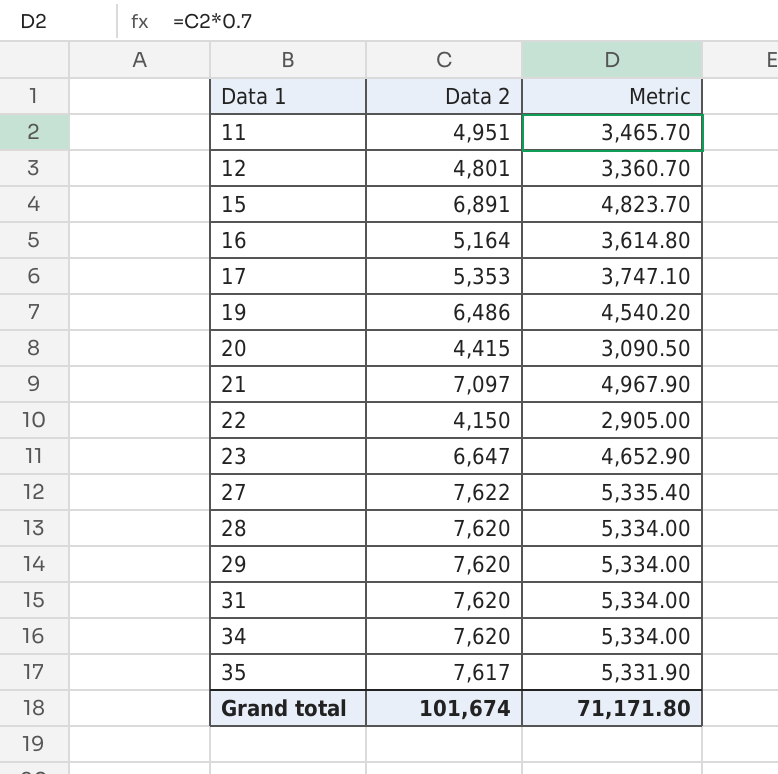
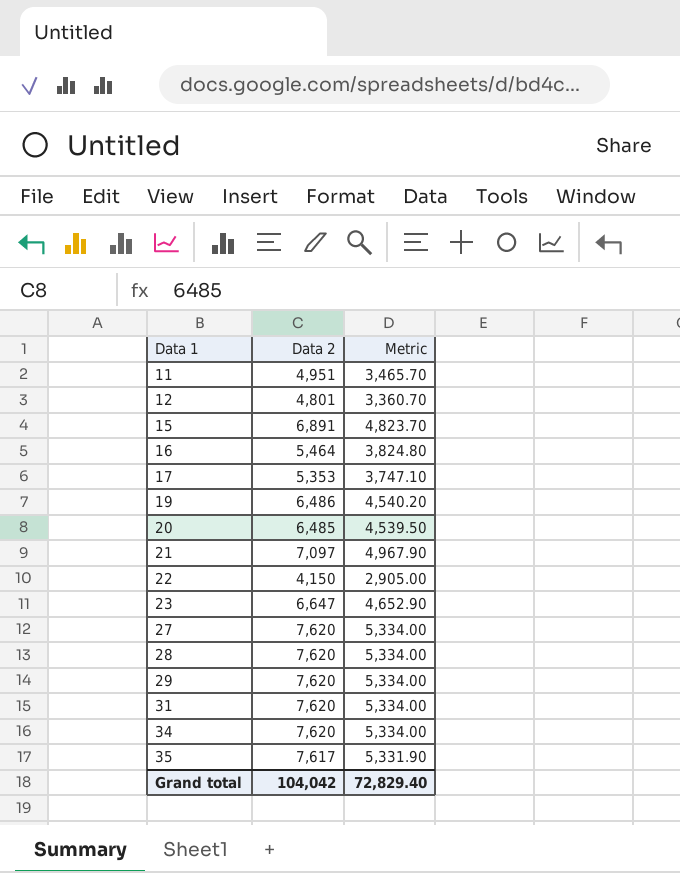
16 | Data 2: 5,164 -> 5,464
16 | Metric: 3,614.80 -> 3,824.80
20 | Data 2: 4,415 -> 6,485
20 | Metric: 3,090.50 -> 4,539.50
27 | Data 2: 7,622 -> 7,620
27 | Metric: 5,335.40 -> 5,334.00
Grand total | Data 2: 101,674 -> 104,042
Grand total | Metric: 71,171.80 -> 72,829.40

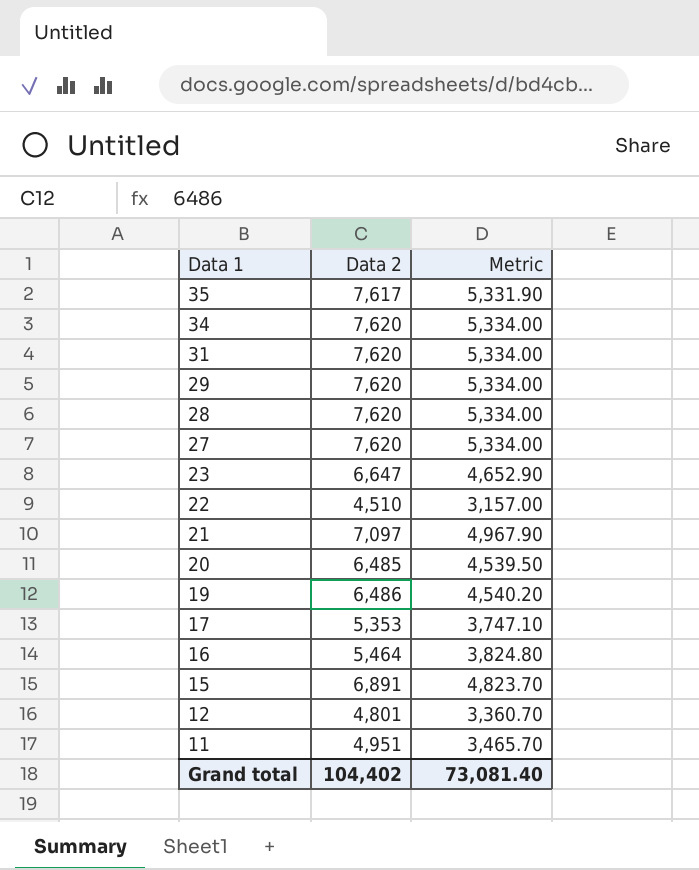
row order: Data 1 ascending -> Data 1 descending
22 | Data 2: 4,150 -> 4,510
22 | Metric: 2,905.00 -> 3,157.00
Grand total | Data 2: 104,042 -> 104,402
Grand total | Metric: 72,829.40 -> 73,081.40

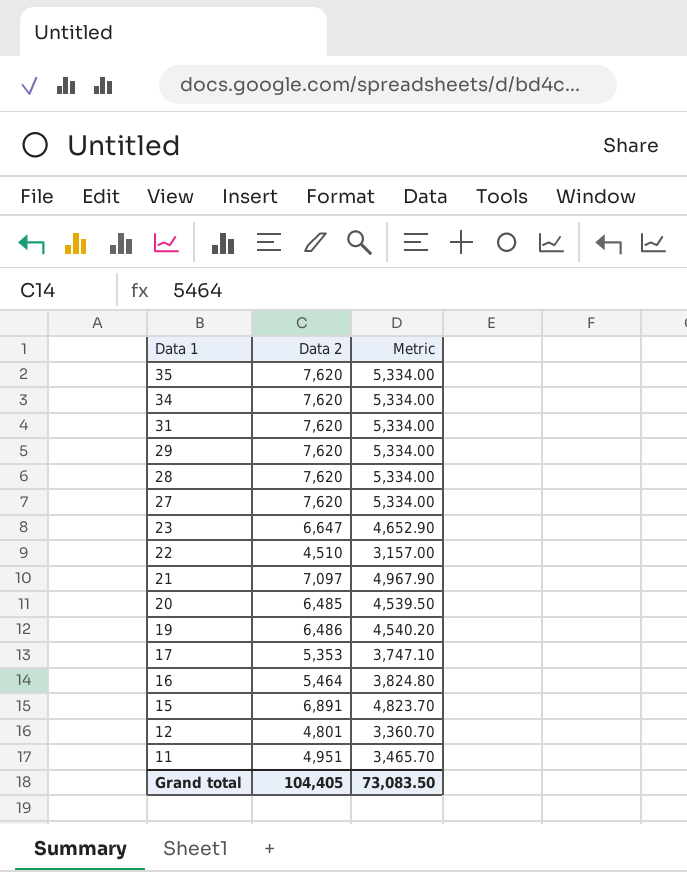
35 | Data 2: 7,617 -> 7,620
35 | Metric: 5,331.90 -> 5,334.00
Grand total | Data 2: 104,402 -> 104,405
Grand total | Metric: 73,081.40 -> 73,083.50

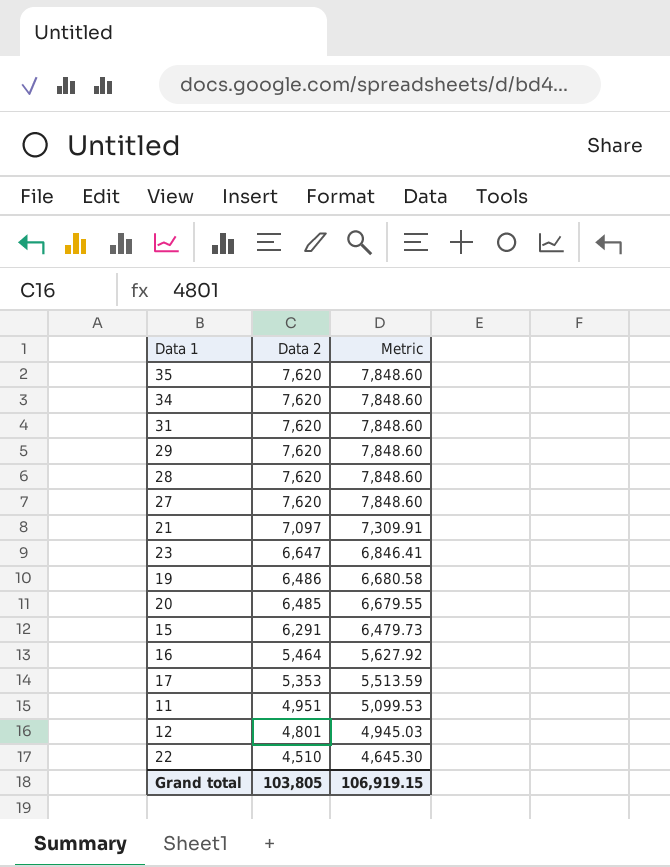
row order: Data 1 descending -> Data 2 descending
column Metric | formula: [Data 2] * 0.7 -> [Data 2] * 1.03
15 | Data 2: 6,891 -> 6,291
Grand total | Data 2: 104,405 -> 103,805
Grand total | Metric: 73,083.50 -> 106,919.15

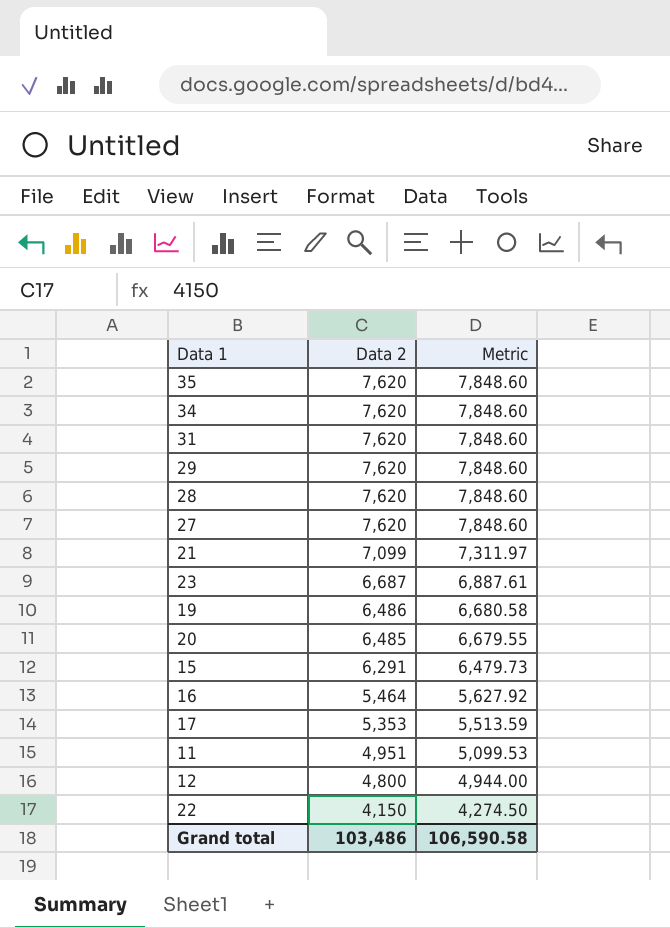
21 | Data 2: 7,097 -> 7,099
21 | Metric: 7,309.91 -> 7,311.97
23 | Data 2: 6,647 -> 6,687
23 | Metric: 6,846.41 -> 6,887.61
12 | Data 2: 4,801 -> 4,800
12 | Metric: 4,945.03 -> 4,944.00
22 | Data 2: 4,510 -> 4,150
22 | Metric: 4,645.30 -> 4,274.50
Grand total | Data 2: 103,805 -> 103,486
Grand total | Metric: 106,919.15 -> 106,590.58

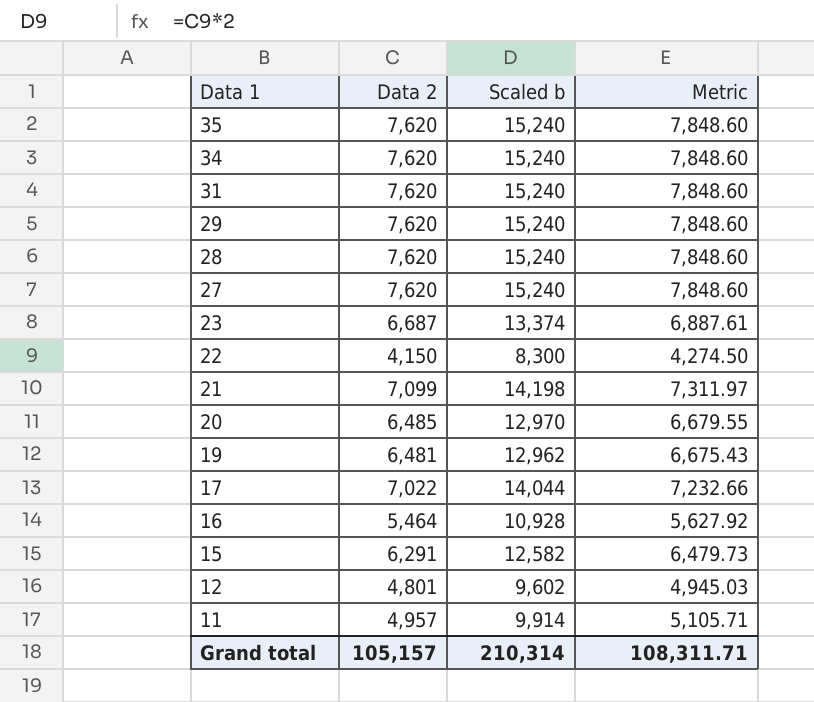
row order: Data 2 descending -> Data 1 descending
column Scaled b | formula: none -> [Data 2] * 2
19 | Data 2: 6,486 -> 6,481
19 | Metric: 6,680.58 -> 6,675.43
17 | Data 2: 5,353 -> 7,022
17 | Metric: 5,513.59 -> 7,232.66
12 | Data 2: 4,800 -> 4,801
12 | Metric: 4,944.00 -> 4,945.03
11 | Data 2: 4,951 -> 4,957
11 | Metric: 5,099.53 -> 5,105.71
Grand total | Data 2: 103,486 -> 105,157
Grand total | Metric: 106,590.58 -> 108,311.71

